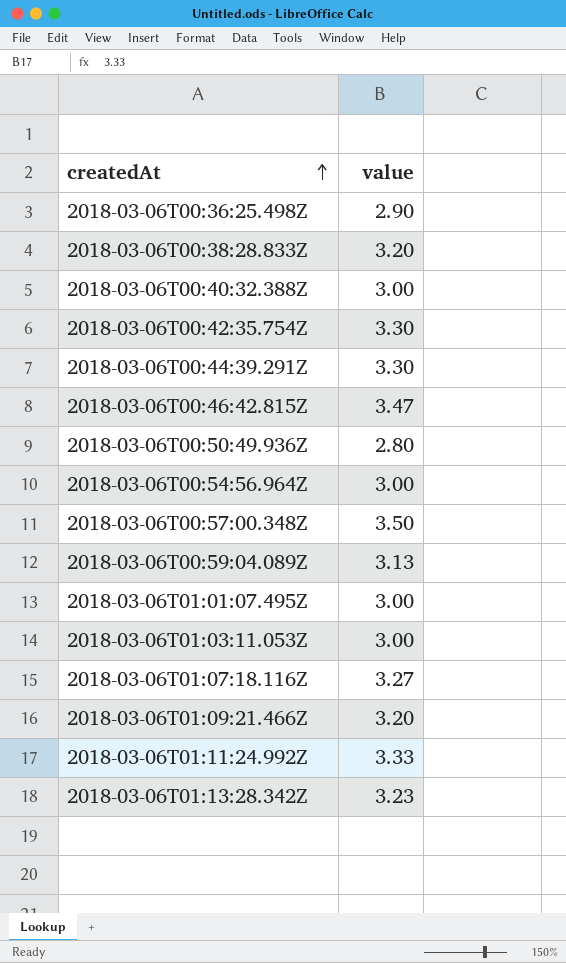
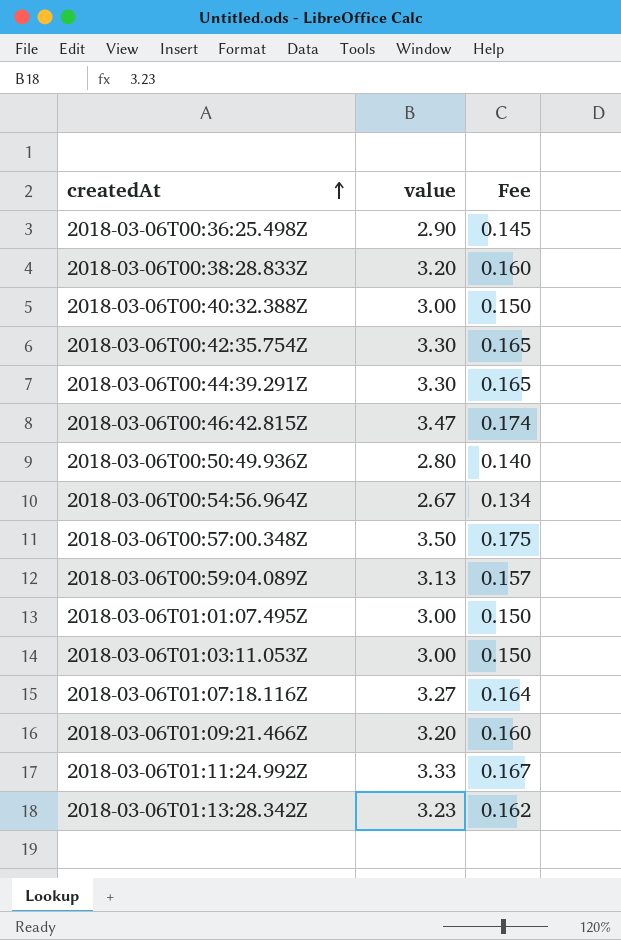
column Fee | formula: none -> [value] * 0.05
2018-03-06T00:54:56.964Z | value: 3.00 -> 2.67

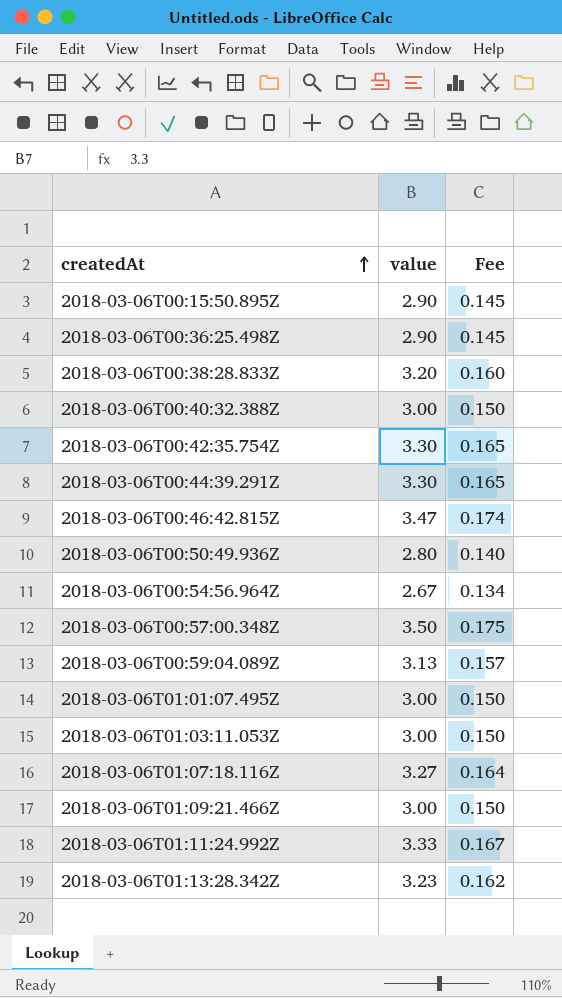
row 2018-03-06T00:15:50.895Z: none -> 2.90 | 0.145
2018-03-06T01:09:21.466Z | value: 3.20 -> 3.00
2018-03-06T01:09:21.466Z | Fee: 0.160 -> 0.150

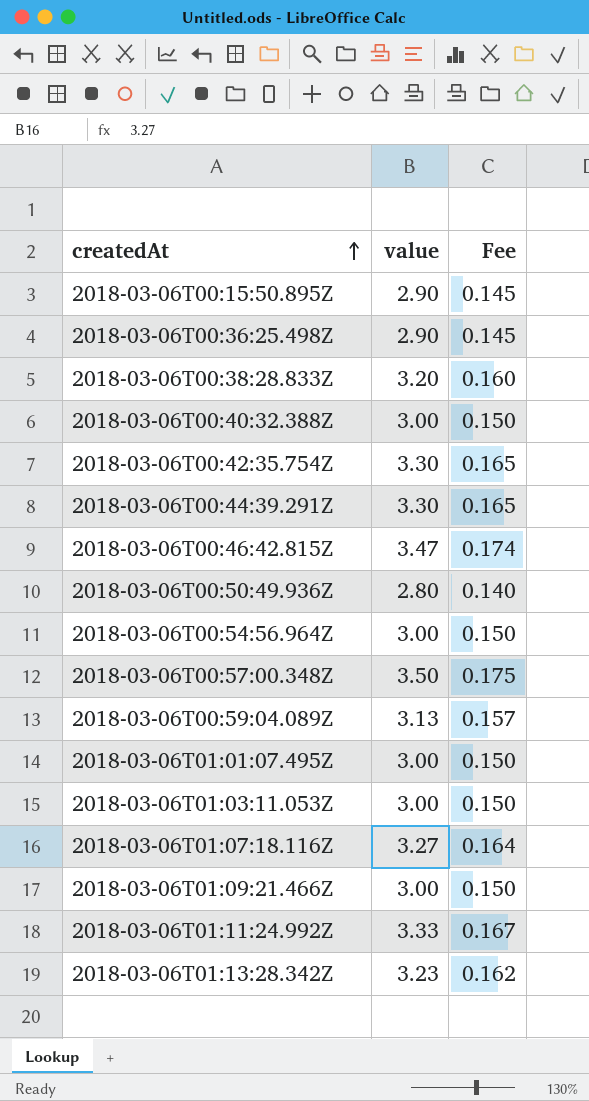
2018-03-06T00:54:56.964Z | value: 2.67 -> 3.00
2018-03-06T00:54:56.964Z | Fee: 0.134 -> 0.150

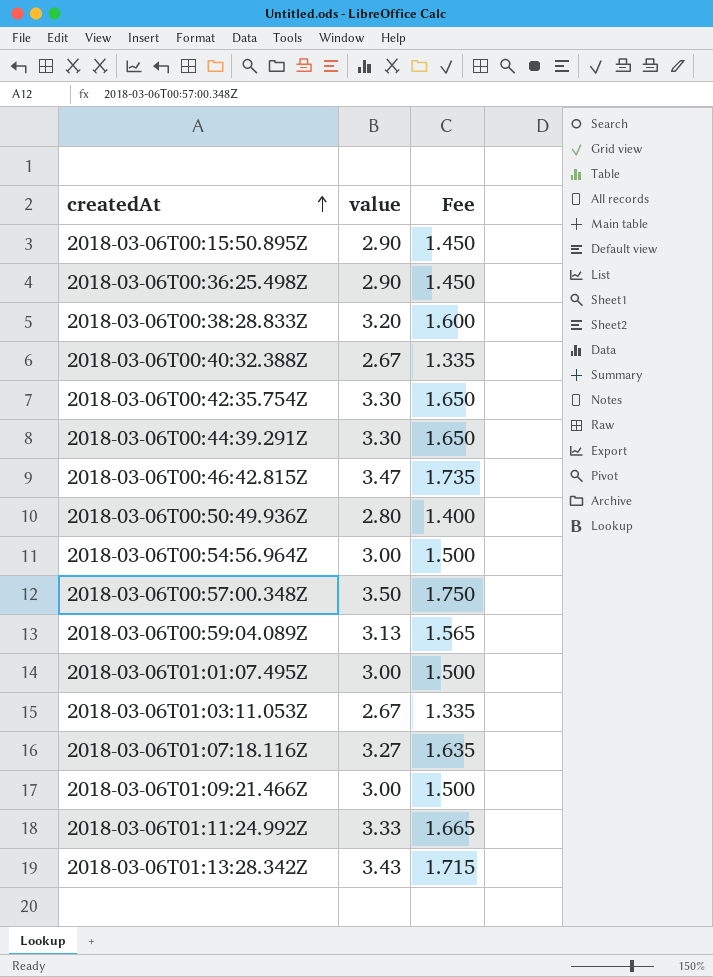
column Fee | formula: [value] * 0.05 -> [value] * 0.5
2018-03-06T00:40:32.388Z | value: 3.00 -> 2.67
2018-03-06T01:03:11.053Z | value: 3.00 -> 2.67
2018-03-06T01:13:28.342Z | value: 3.23 -> 3.43

